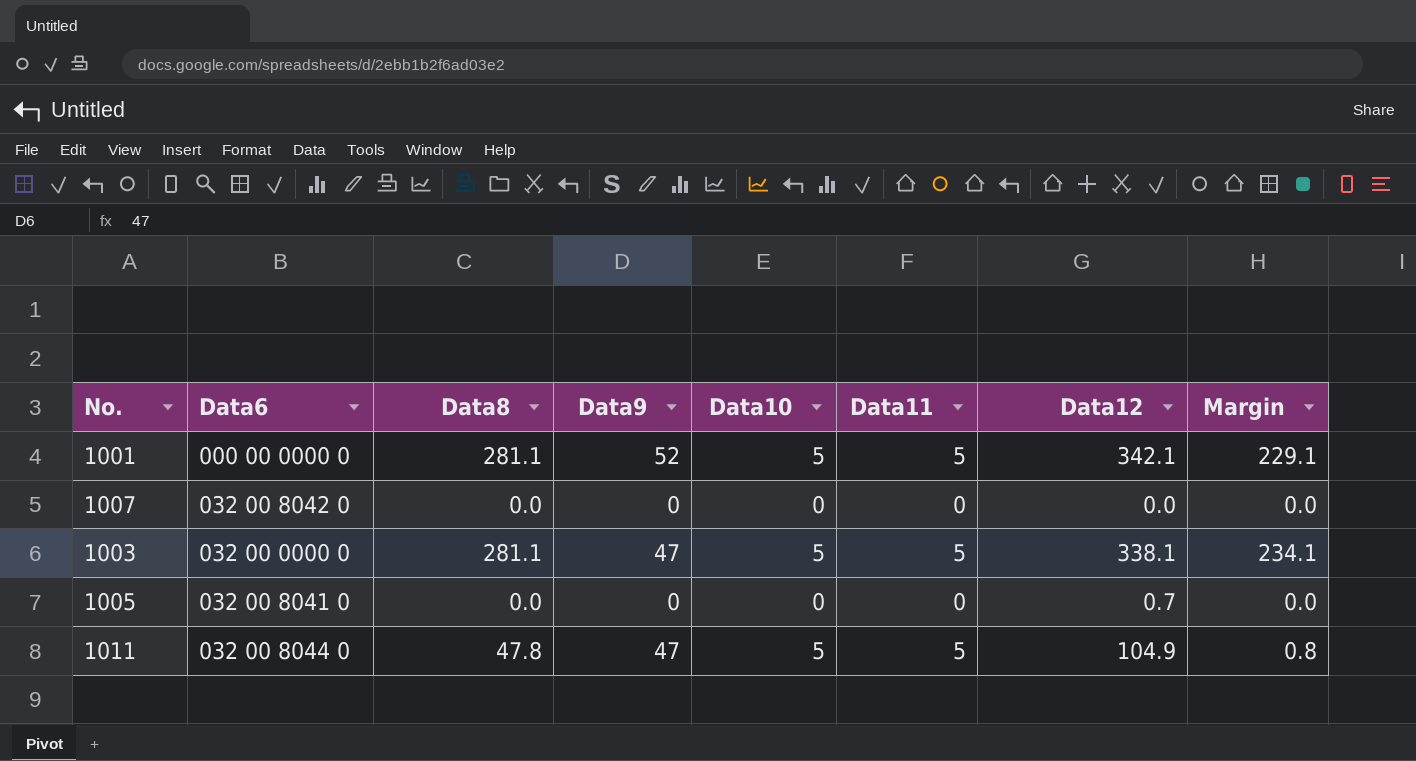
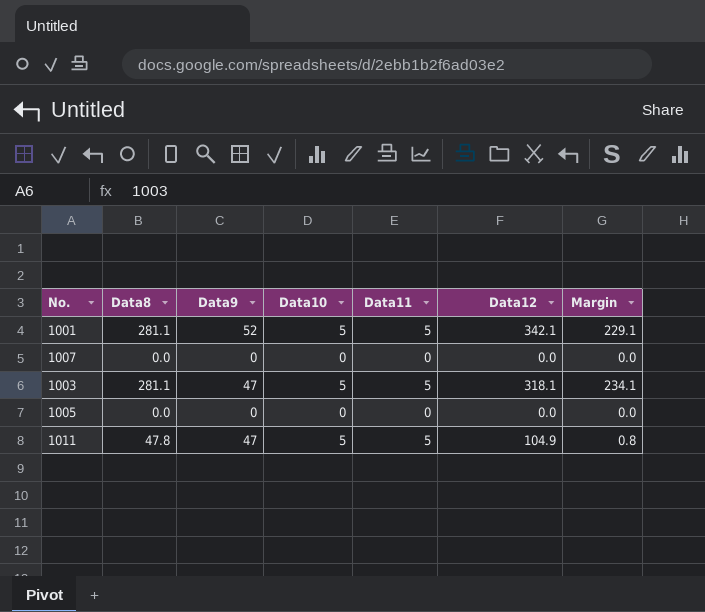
column Data6 | position: 2 -> none
1003 | Data12: 338.1 -> 318.1
1005 | Data12: 0.7 -> 0.0

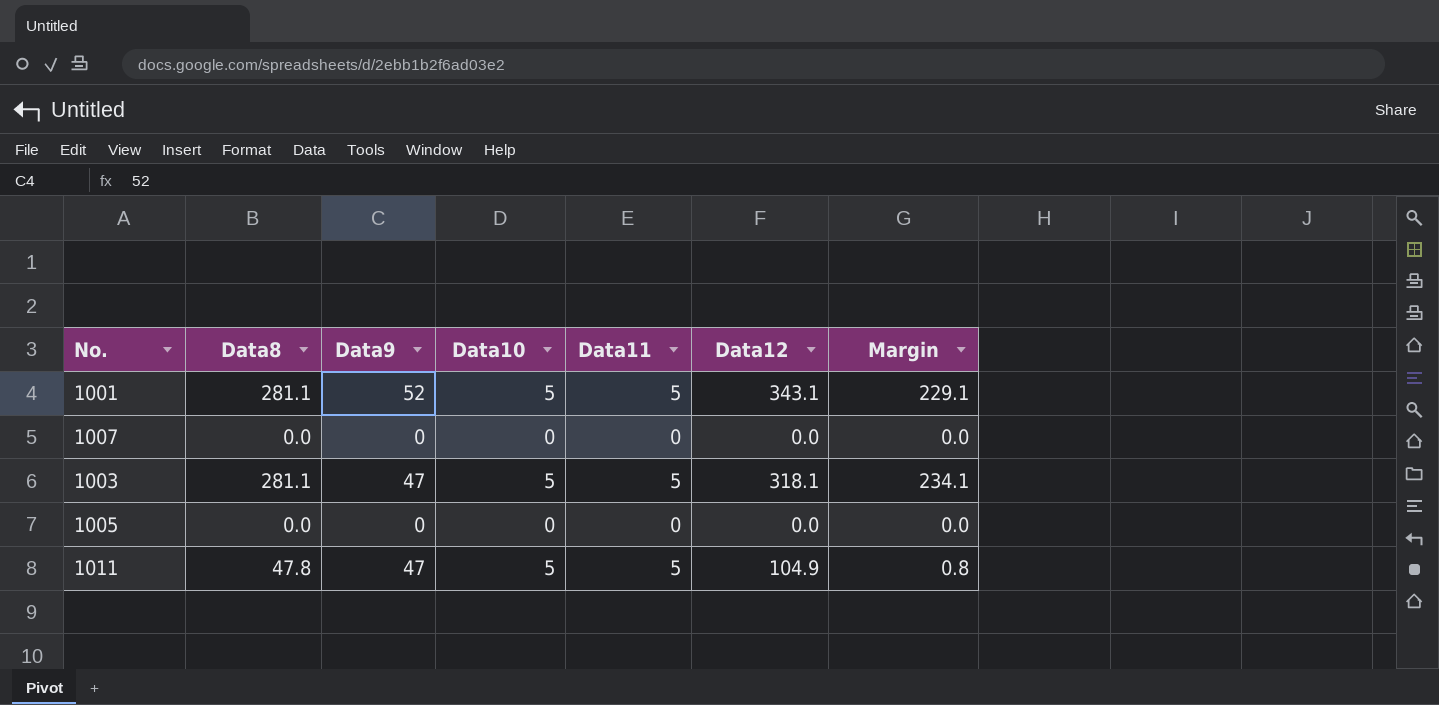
1001 | Data12: 342.1 -> 343.1

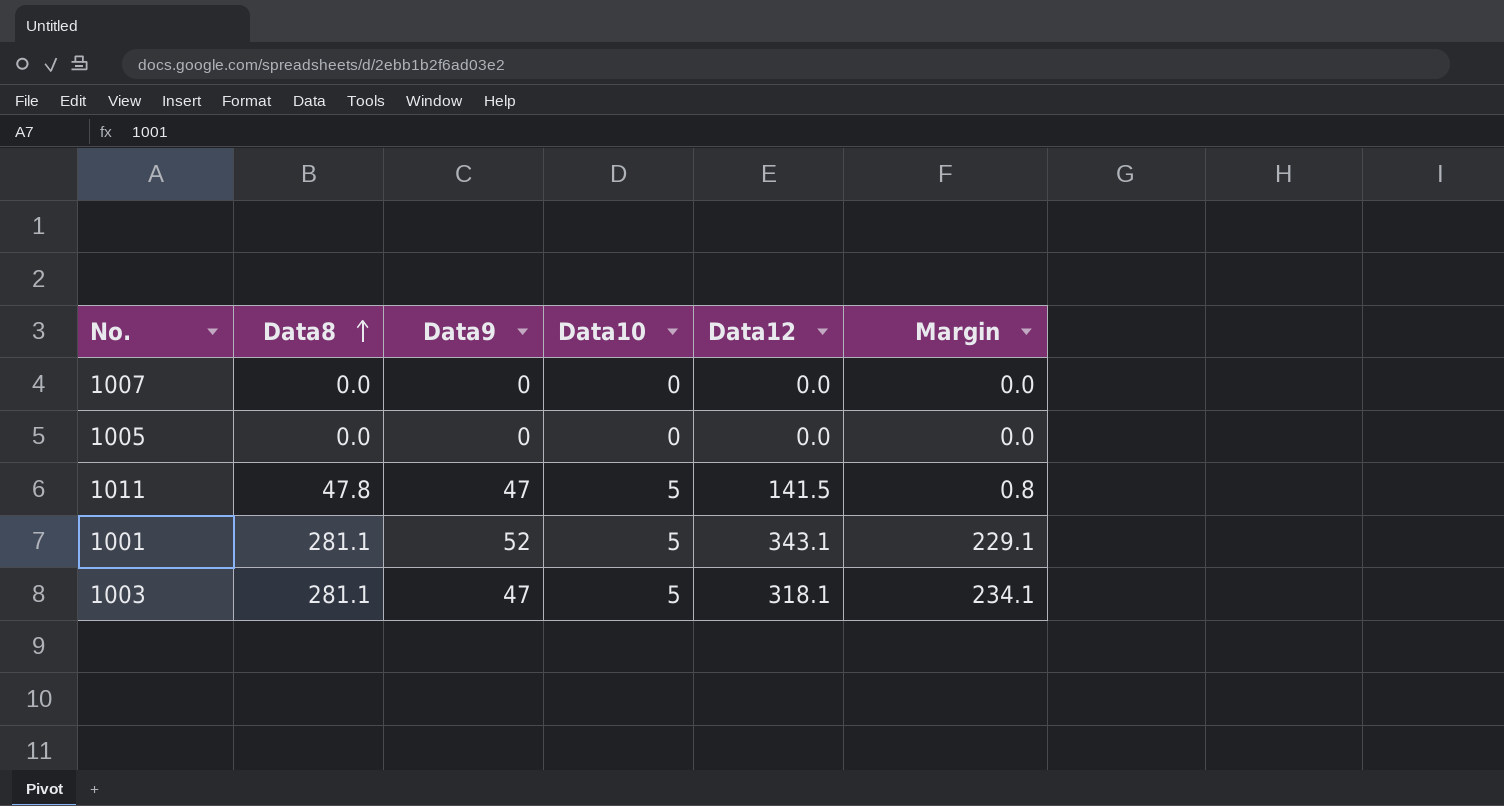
row order: none -> Data8 ascending
column Data11 | position: 5 -> none
1011 | Data12: 104.9 -> 141.5

